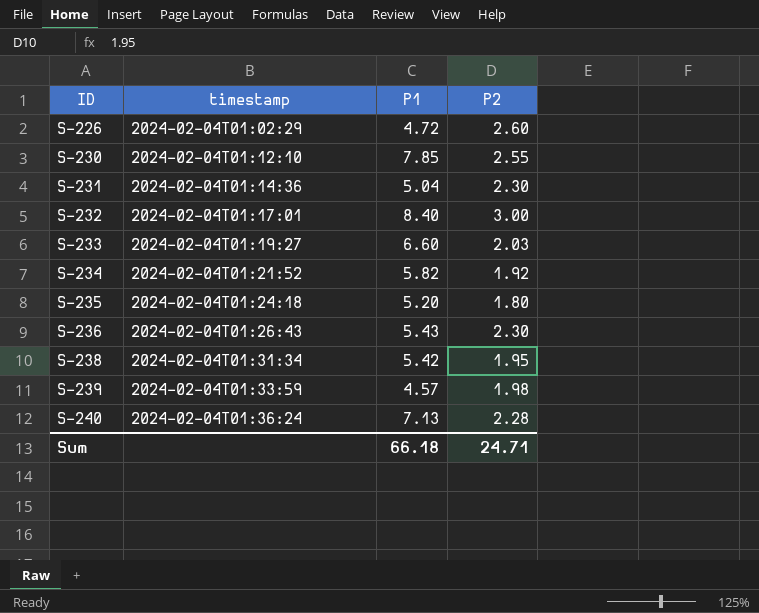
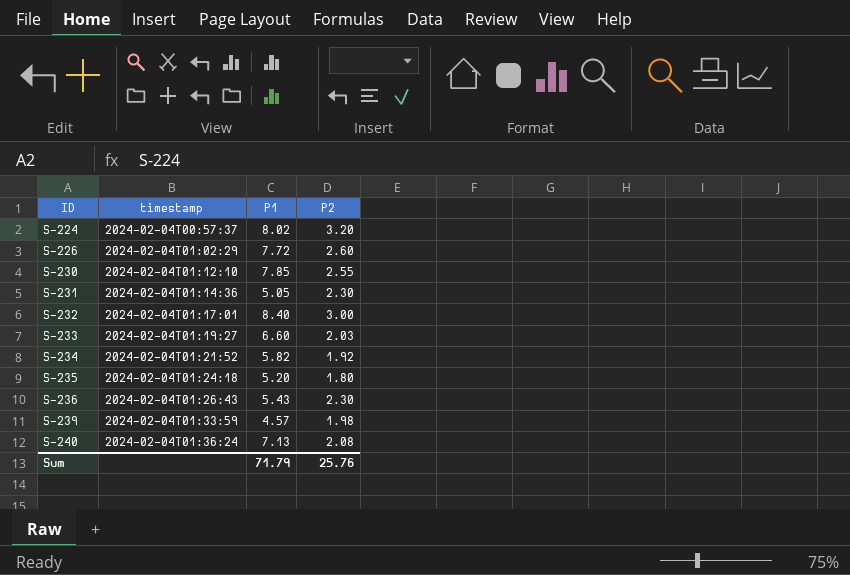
row S-238: 2024-02-04T01:31:34 | 5.42 | 1.95 -> none
row S-224: none -> 2024-02-04T00:57:37 | 8.02 | 3.20
S-226 | P1: 4.72 -> 7.72
S-231 | P1: 5.04 -> 5.05
S-240 | P2: 2.28 -> 2.08
Sum | P1: 66.18 -> 71.79
Sum | P2: 24.71 -> 25.76

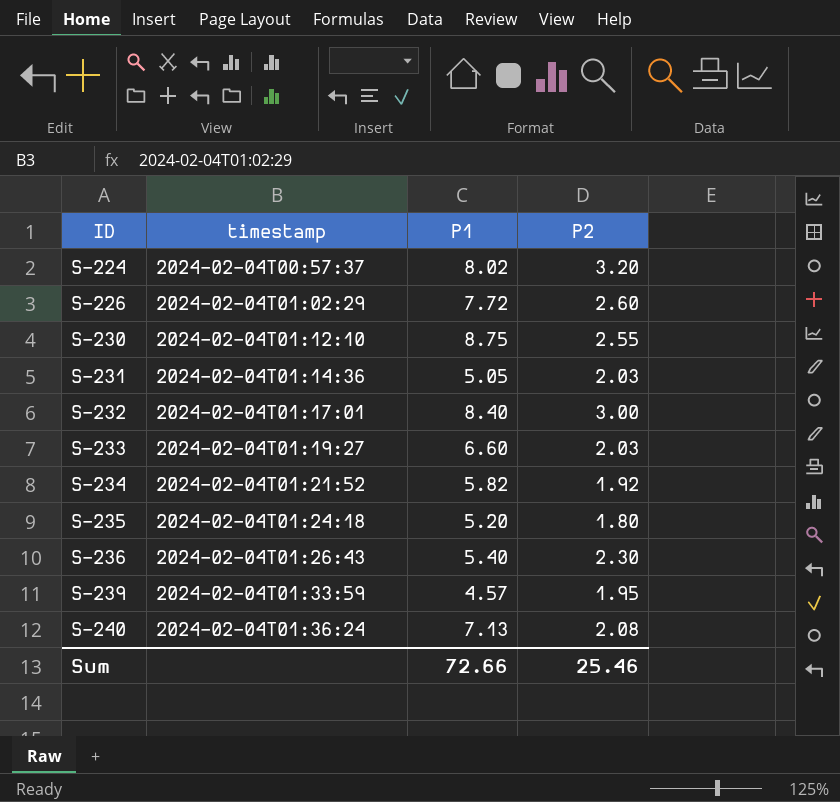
S-230 | P1: 7.85 -> 8.75
S-231 | P2: 2.30 -> 2.03
S-236 | P1: 5.43 -> 5.40
S-239 | P2: 1.98 -> 1.95
Sum | P1: 71.79 -> 72.66
Sum | P2: 25.76 -> 25.46

